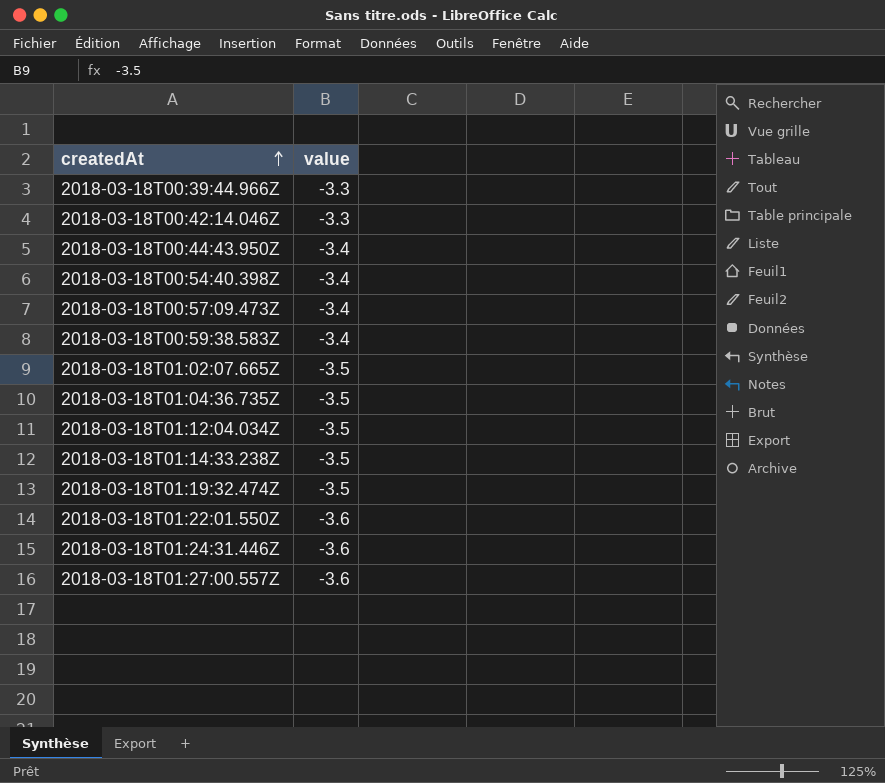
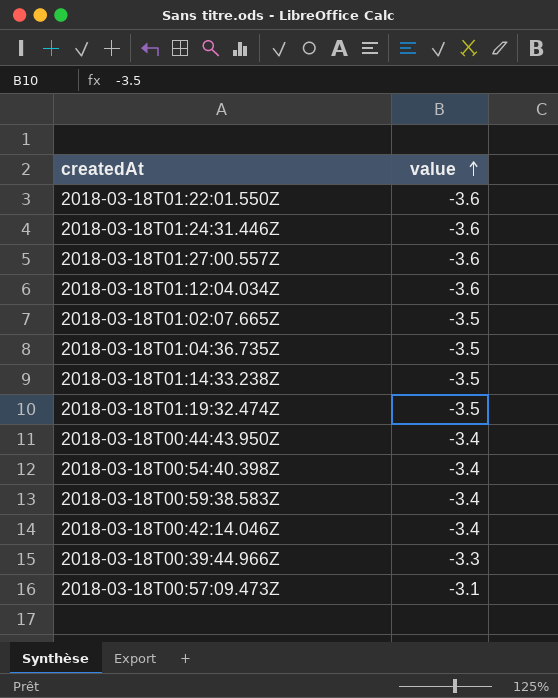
row order: createdAt ascending -> value ascending
2018-03-18T01:12:04.034Z | value: -3.5 -> -3.6
2018-03-18T00:42:14.046Z | value: -3.3 -> -3.4
2018-03-18T00:57:09.473Z | value: -3.4 -> -3.1

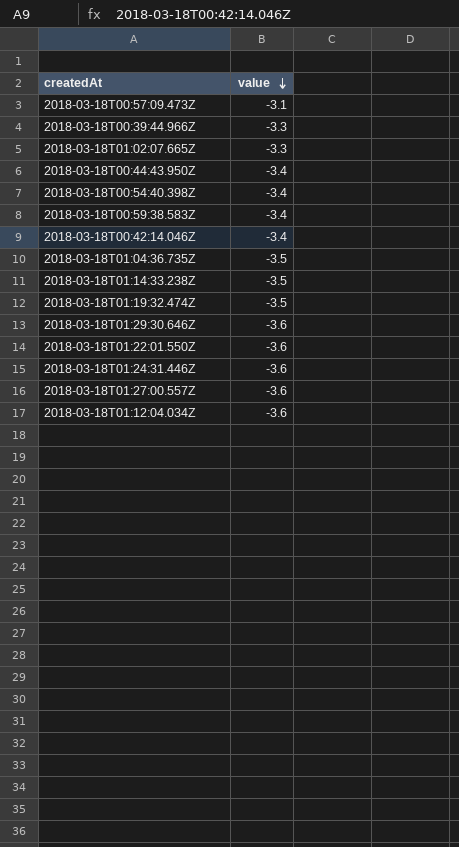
row order: value ascending -> value descending
2018-03-18T01:02:07.665Z | value: -3.5 -> -3.3
row 2018-03-18T01:29:30.646Z: none -> -3.6

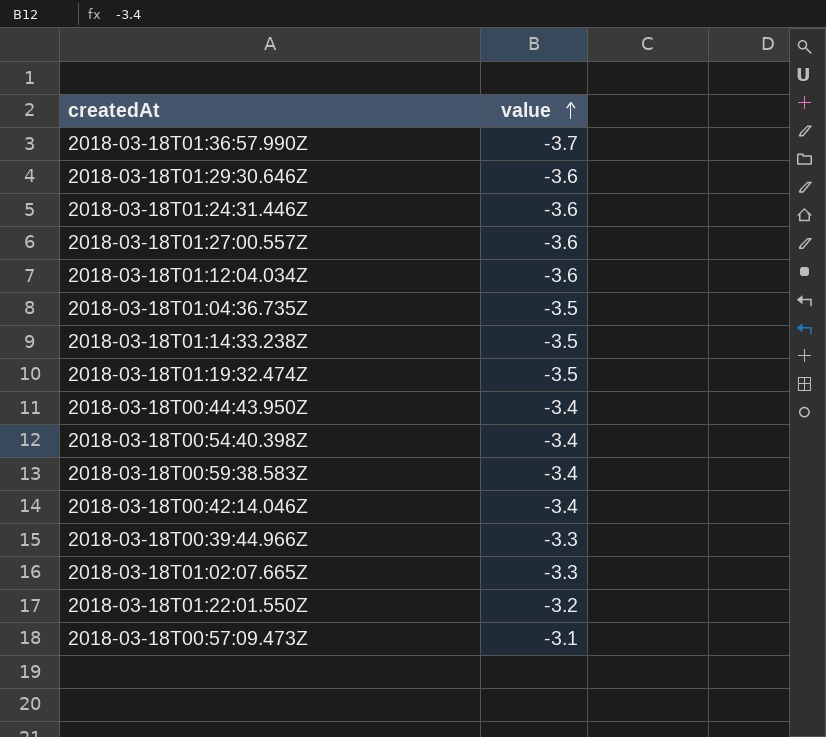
row order: value descending -> value ascending
row 2018-03-18T01:36:57.990Z: none -> -3.7
2018-03-18T01:22:01.550Z | value: -3.6 -> -3.2

